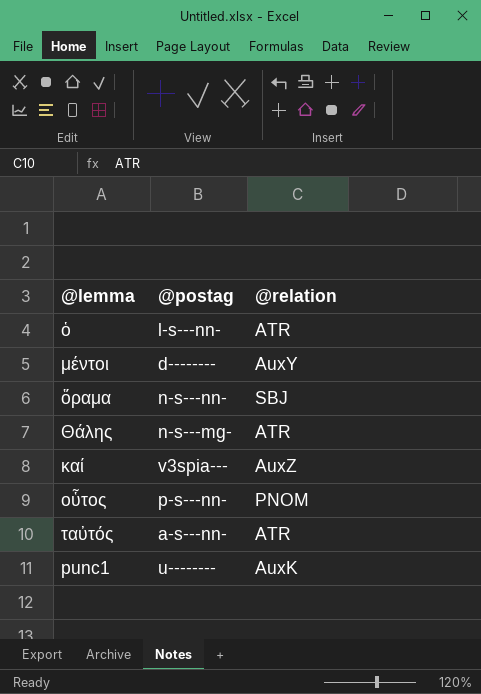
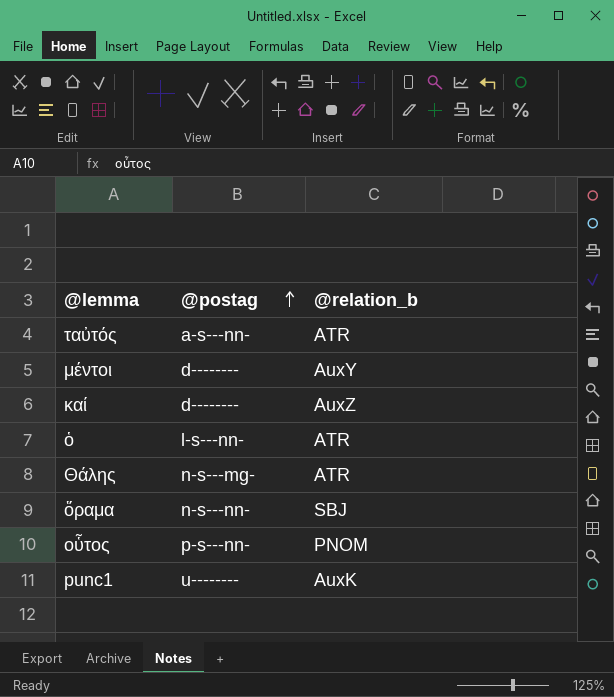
row order: none -> @postag ascending
column name: @relation -> @relation_b
καί | @postag: v3spia--- -> d--------

